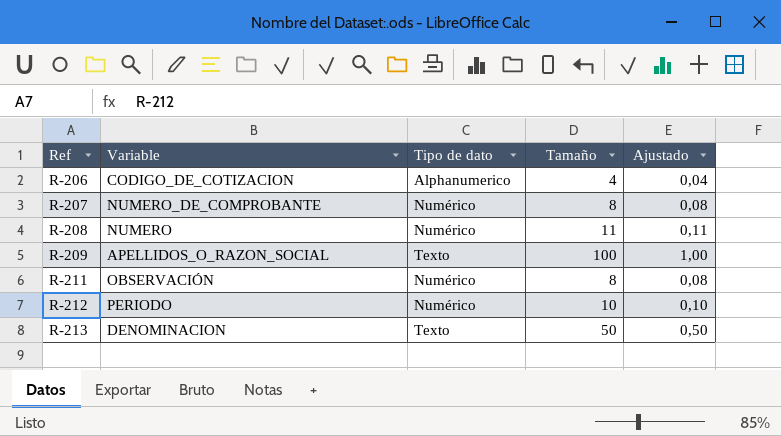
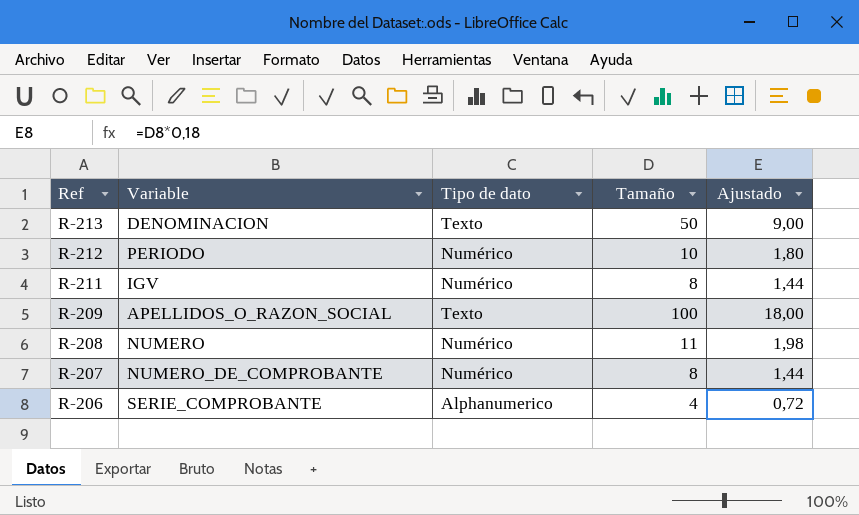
row order: Ref ascending -> Ref descending
column Ajustado | formula: [Tamaño] * 0,01 -> [Tamaño] * 0,18
R-211 | Variable: OBSERVACIÓN -> IGV
R-206 | Variable: CODIGO_DE_COTIZACION -> SERIE_COMPROBANTE

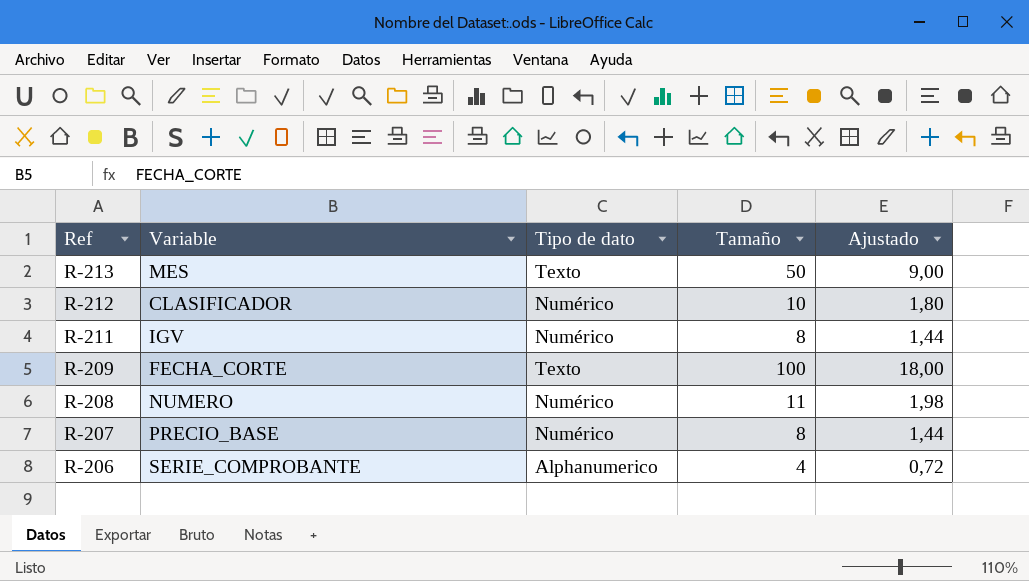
R-213 | Variable: DENOMINACION -> MES
R-212 | Variable: PERIODO -> CLASIFICADOR
R-209 | Variable: APELLIDOS_O_RAZON_SOCIAL -> FECHA_CORTE
R-207 | Variable: NUMERO_DE_COMPROBANTE -> PRECIO_BASE

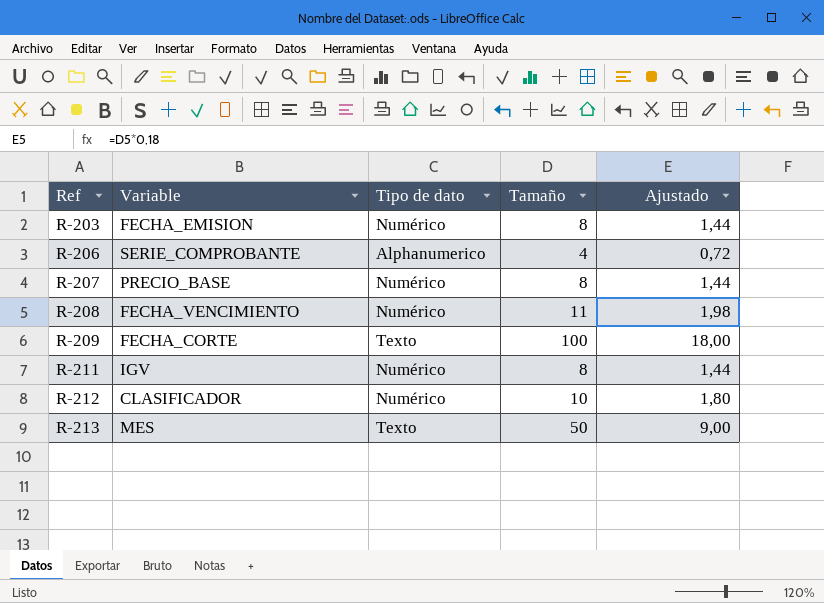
row order: Ref descending -> Ref ascending
row R-203: none -> FECHA_EMISION | Numérico | 8 | 1,44
R-208 | Variable: NUMERO -> FECHA_VENCIMIENTO

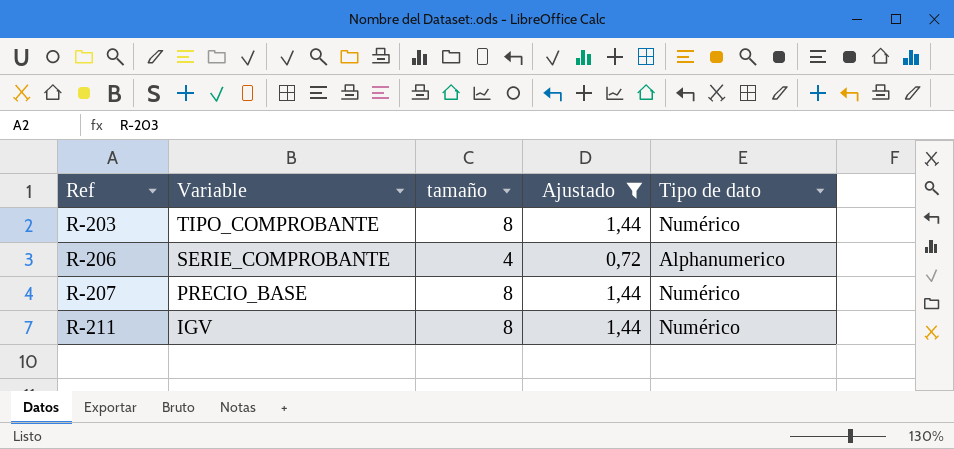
filter: none -> Ajustado <= 1,44
column name: Tamaño -> tamaño
column Tipo de dato | position: 3 -> 5
R-203 | Variable: FECHA_EMISION -> TIPO_COMPROBANTE

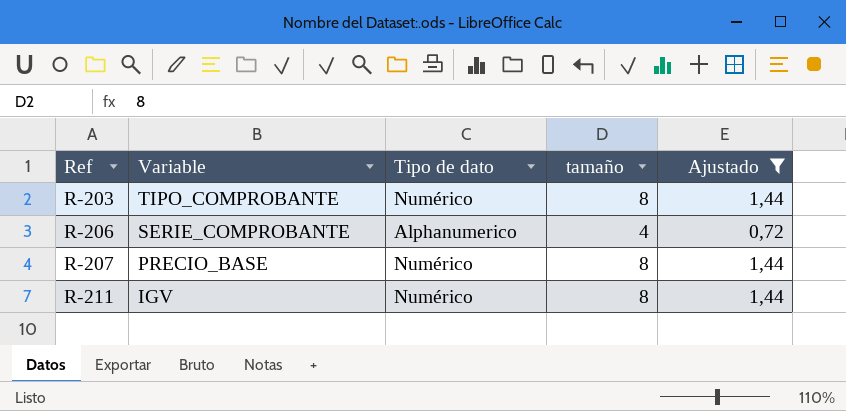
column Tipo de dato | position: 5 -> 3

